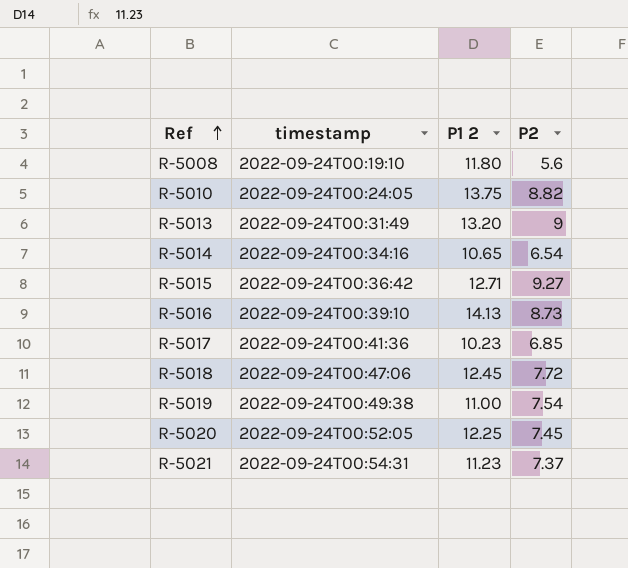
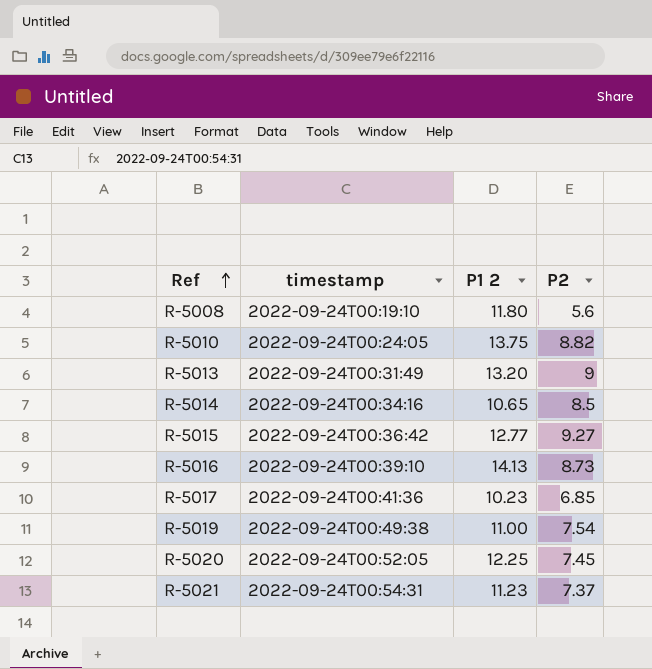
row R-5018: 2022-09-24T00:47:06 | 12.45 | 7.72 -> none
R-5014 | P2: 6.54 -> 8.5
R-5015 | P1 2: 12.71 -> 12.77

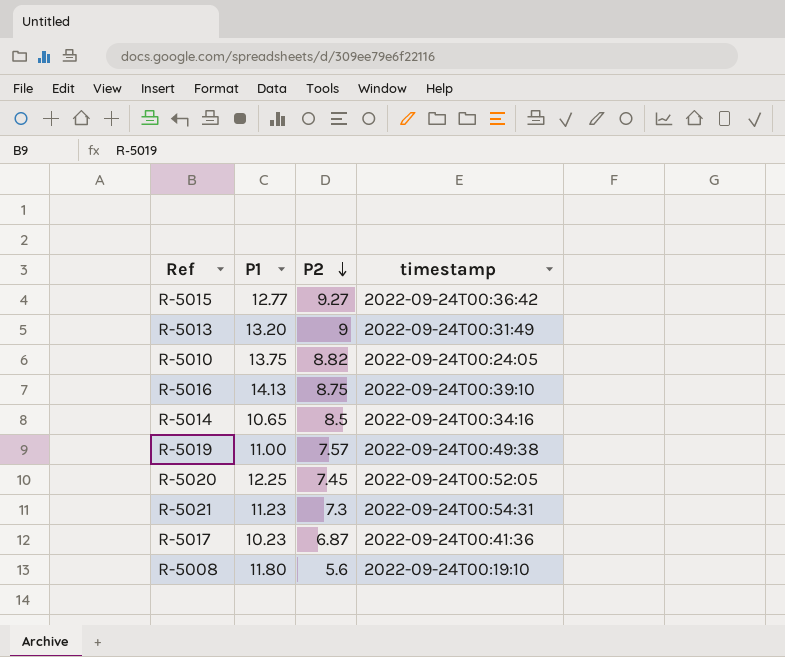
row order: Ref ascending -> P2 descending
column name: P1 2 -> P1
column timestamp | position: 2 -> 4
R-5016 | P2: 8.73 -> 8.75
R-5019 | P2: 7.54 -> 7.57
R-5021 | P2: 7.37 -> 7.3
R-5017 | P2: 6.85 -> 6.87

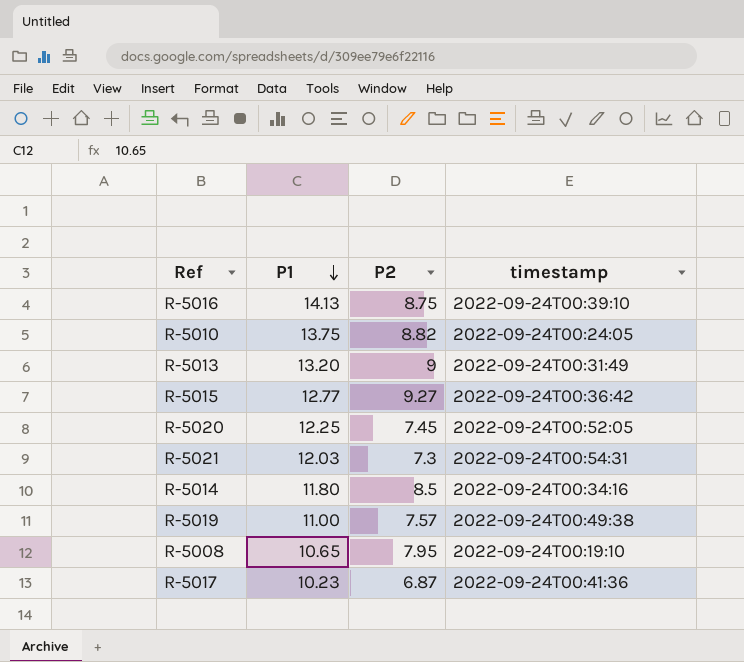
row order: P2 descending -> P1 descending
R-5021 | P1: 11.23 -> 12.03
R-5014 | P1: 10.65 -> 11.80
R-5008 | P1: 11.80 -> 10.65
R-5008 | P2: 5.6 -> 7.95

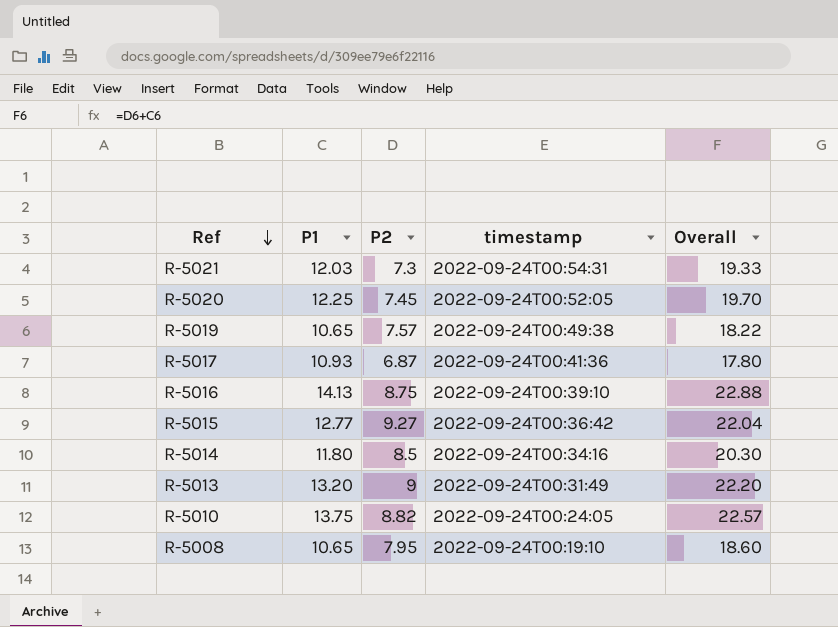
row order: P1 descending -> Ref descending
column Overall | formula: none -> [P1] + [P2]
R-5019 | P1: 11.00 -> 10.65
R-5017 | P1: 10.23 -> 10.93

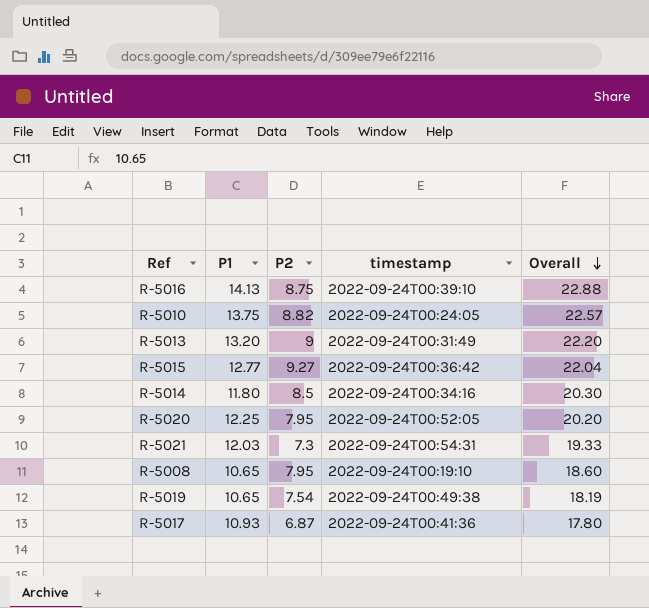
row order: Ref descending -> Overall descending
R-5020 | P2: 7.45 -> 7.95
R-5020 | Overall: 19.70 -> 20.20
R-5019 | P2: 7.57 -> 7.54
R-5019 | Overall: 18.22 -> 18.19

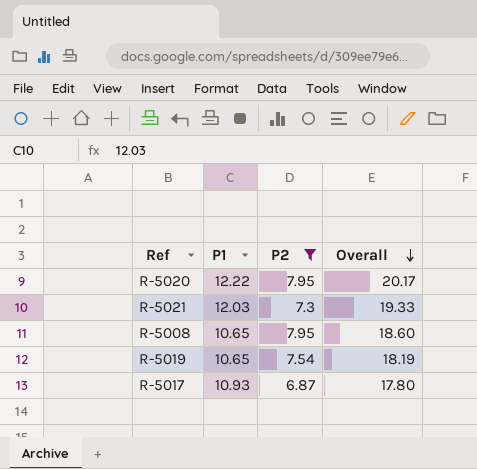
filter: none -> P2 <= 7.95
column timestamp | position: 4 -> none
R-5020 | P1: 12.25 -> 12.22
R-5020 | Overall: 20.20 -> 20.17

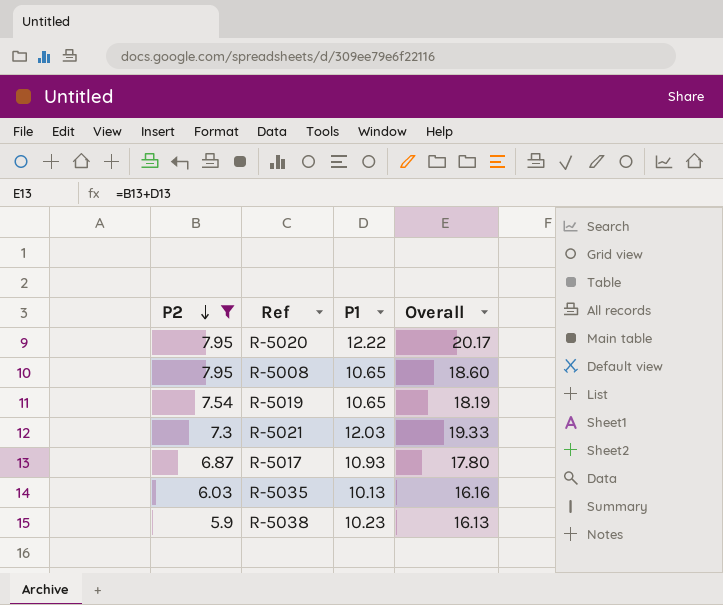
row order: Overall descending -> P2 descending
column P2 | position: 3 -> 1
row R-5035: none -> 6.03 | 10.13 | 16.16
row R-5038: none -> 5.9 | 10.23 | 16.13

